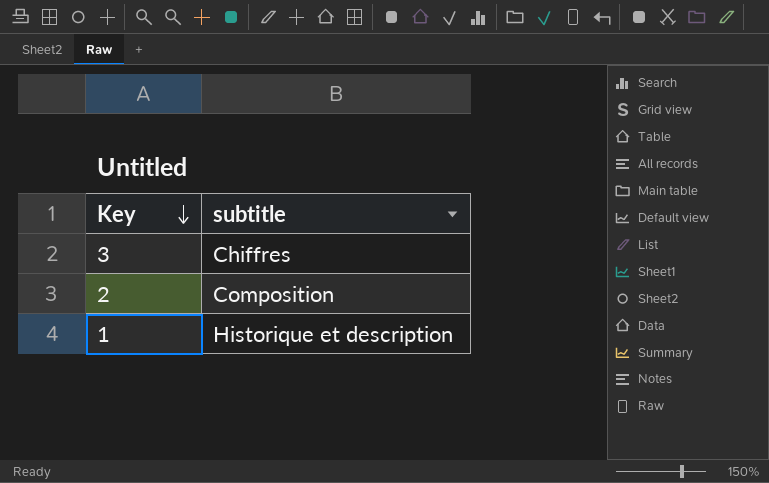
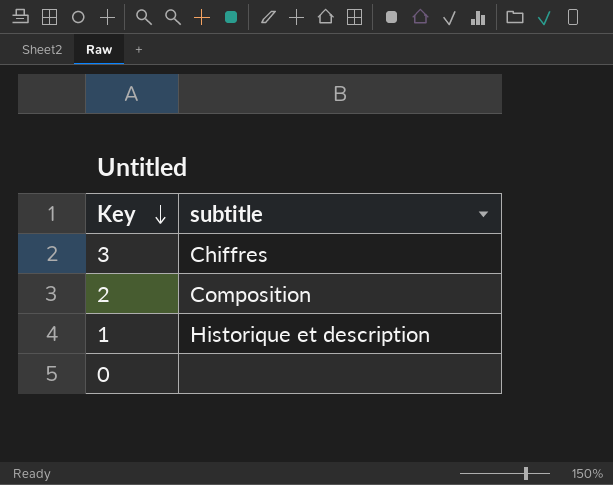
row 0: none -> none

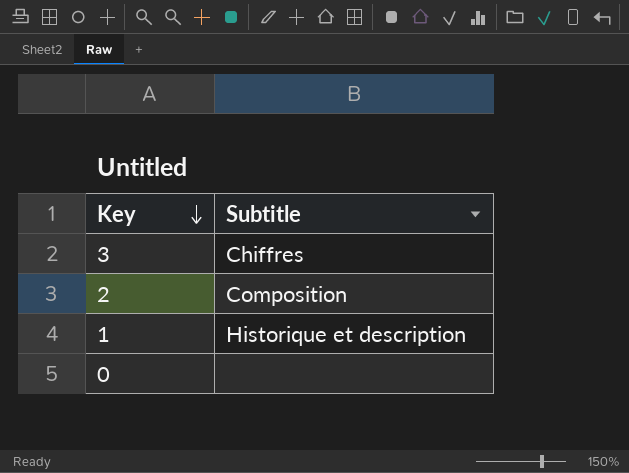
column name: subtitle -> Subtitle

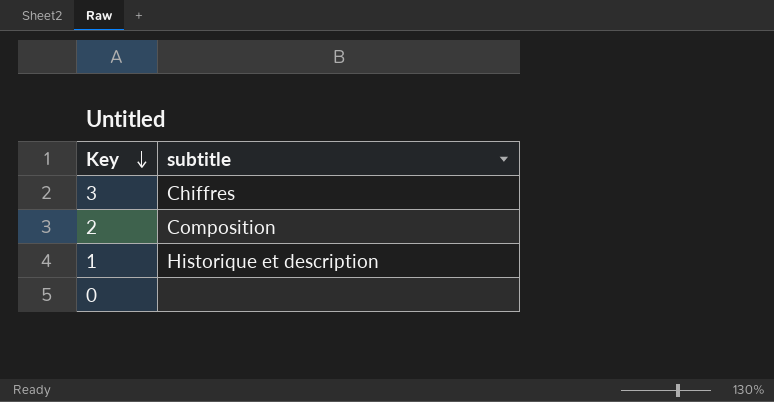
column name: Subtitle -> subtitle

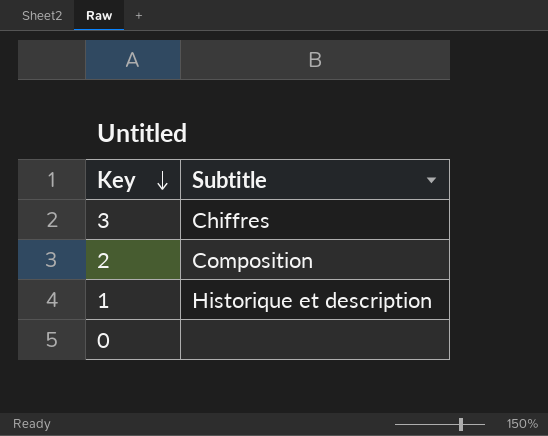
column name: subtitle -> Subtitle

